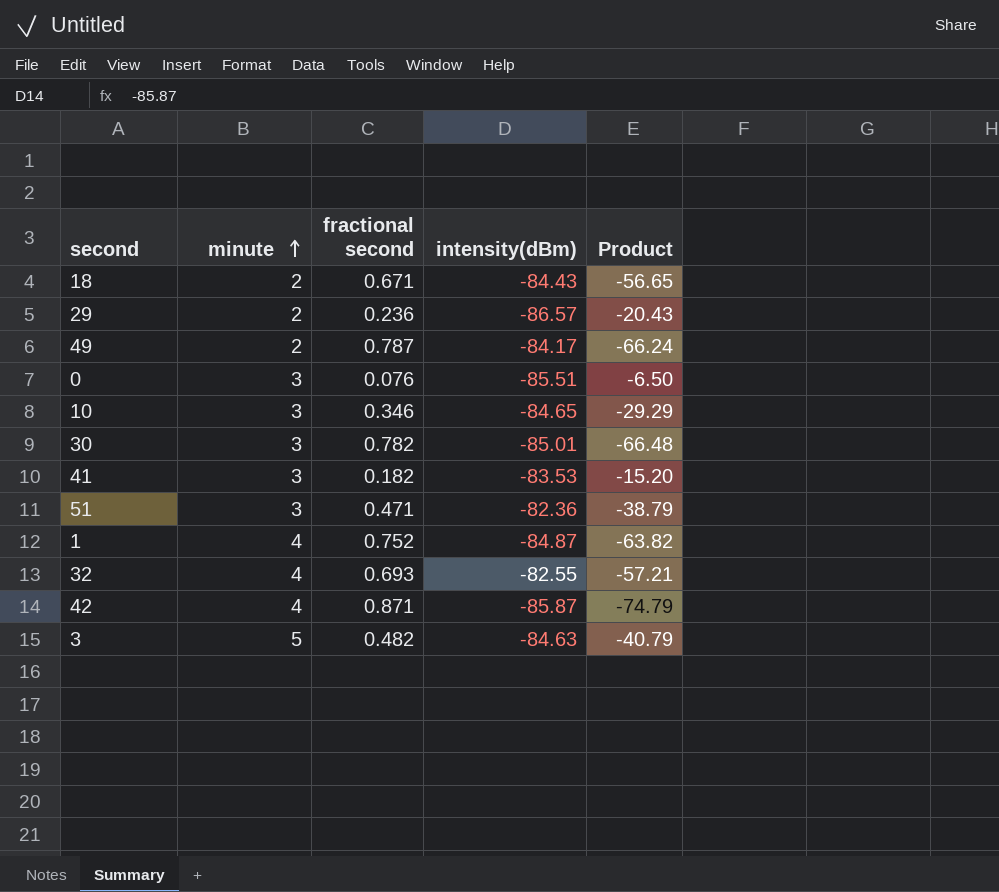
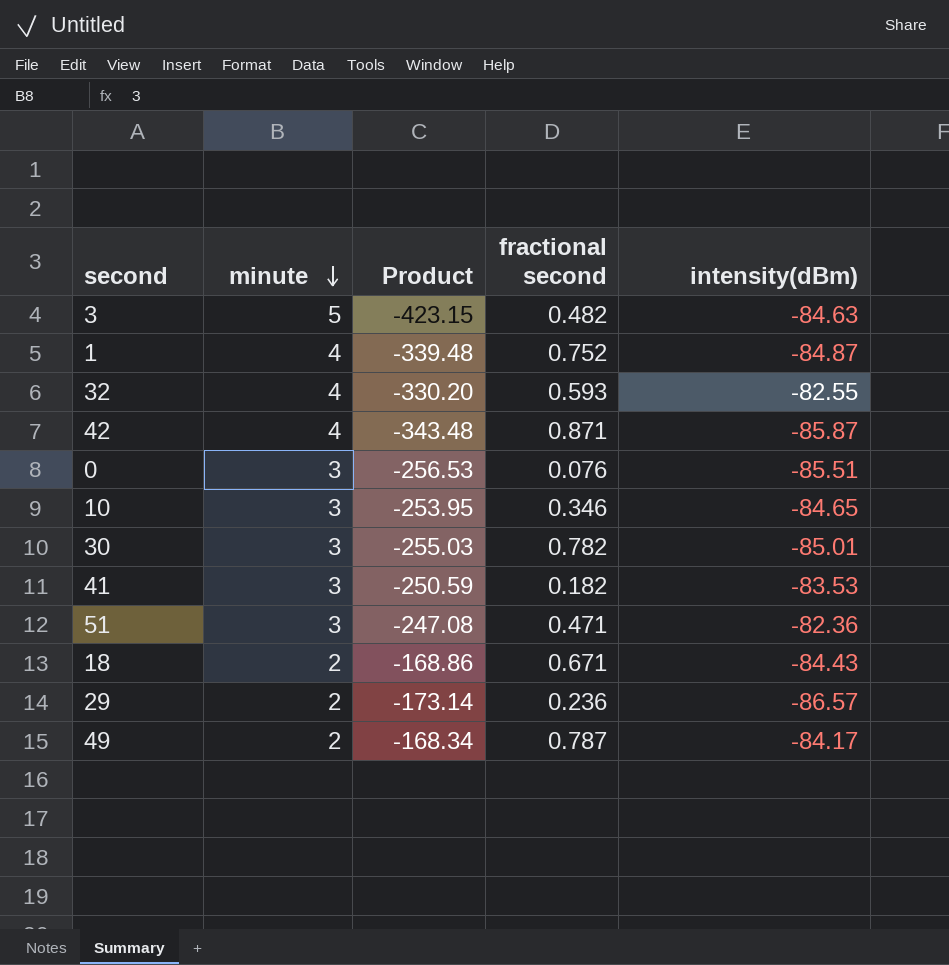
row order: minute ascending -> minute descending
column Product | formula: [fractional second] * [intensity(dBm)] -> [minute] * [intensity(dBm)]
column Product | position: 5 -> 3
32 | fractional second: 0.693 -> 0.593

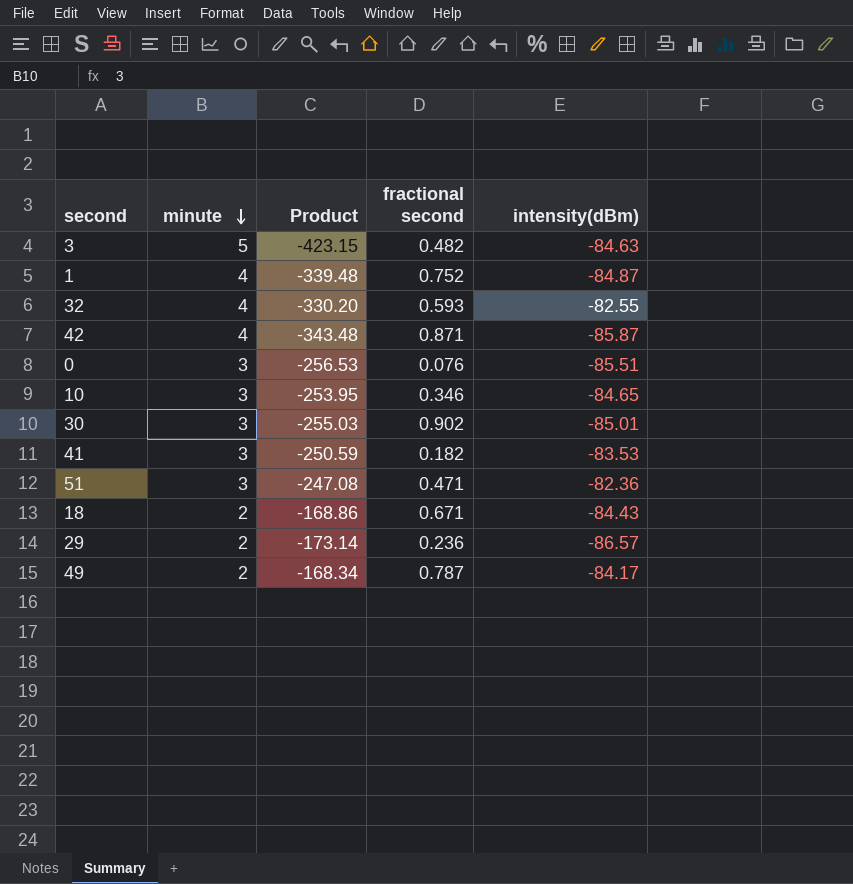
30 | fractional second: 0.782 -> 0.902

